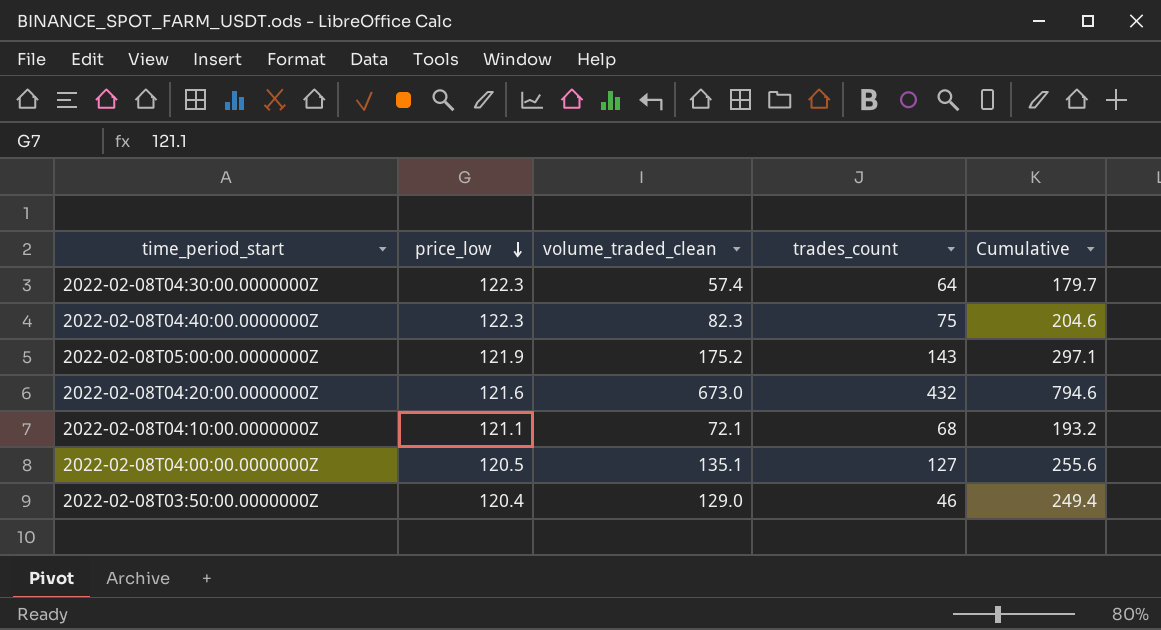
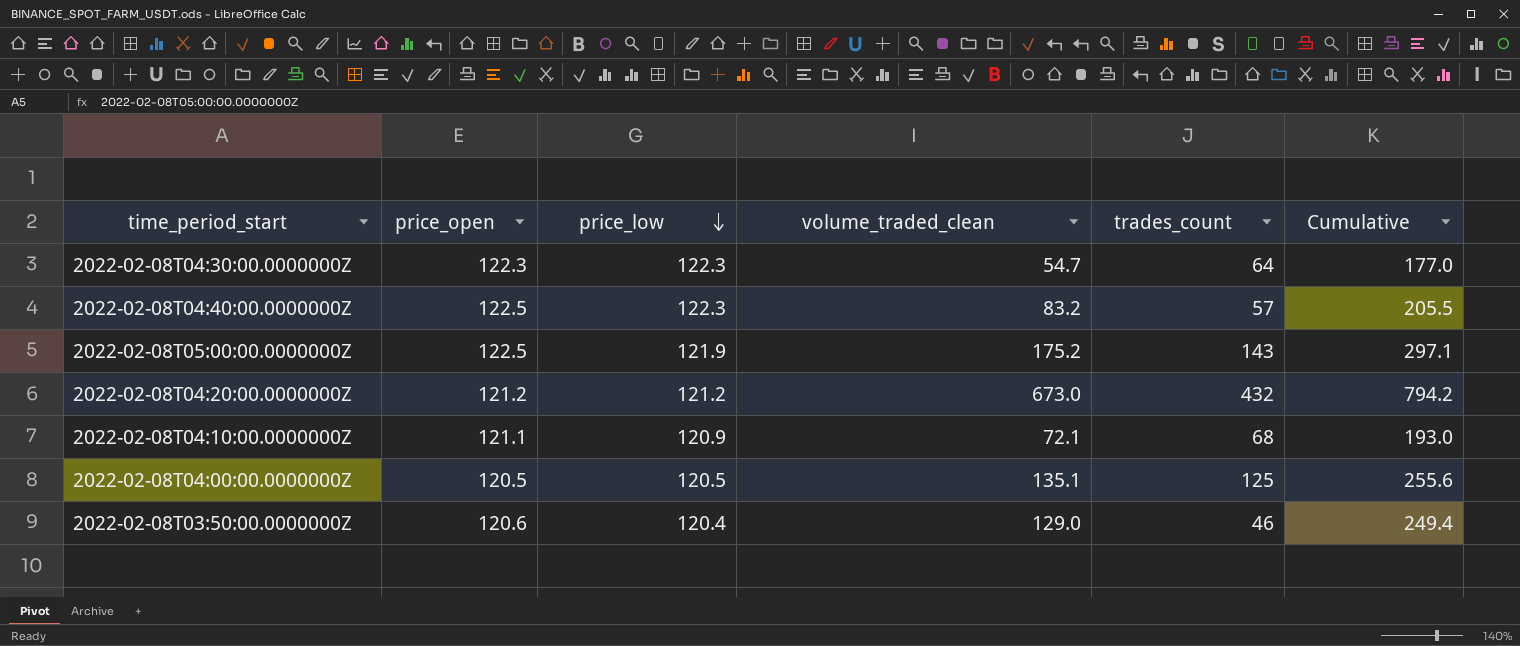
column price_open | position: none -> 2
2022-02-08T04:30:00.0000000Z | volume_traded_clean: 57.4 -> 54.7
2022-02-08T04:30:00.0000000Z | Cumulative: 179.7 -> 177.0
2022-02-08T04:40:00.0000000Z | volume_traded_clean: 82.3 -> 83.2
2022-02-08T04:40:00.0000000Z | trades_count: 75 -> 57
2022-02-08T04:40:00.0000000Z | Cumulative: 204.6 -> 205.5
2022-02-08T04:20:00.0000000Z | price_low: 121.6 -> 121.2
2022-02-08T04:20:00.0000000Z | Cumulative: 794.6 -> 794.2
2022-02-08T04:10:00.0000000Z | price_low: 121.1 -> 120.9
2022-02-08T04:10:00.0000000Z | Cumulative: 193.2 -> 193.0
2022-02-08T04:00:00.0000000Z | trades_count: 127 -> 125

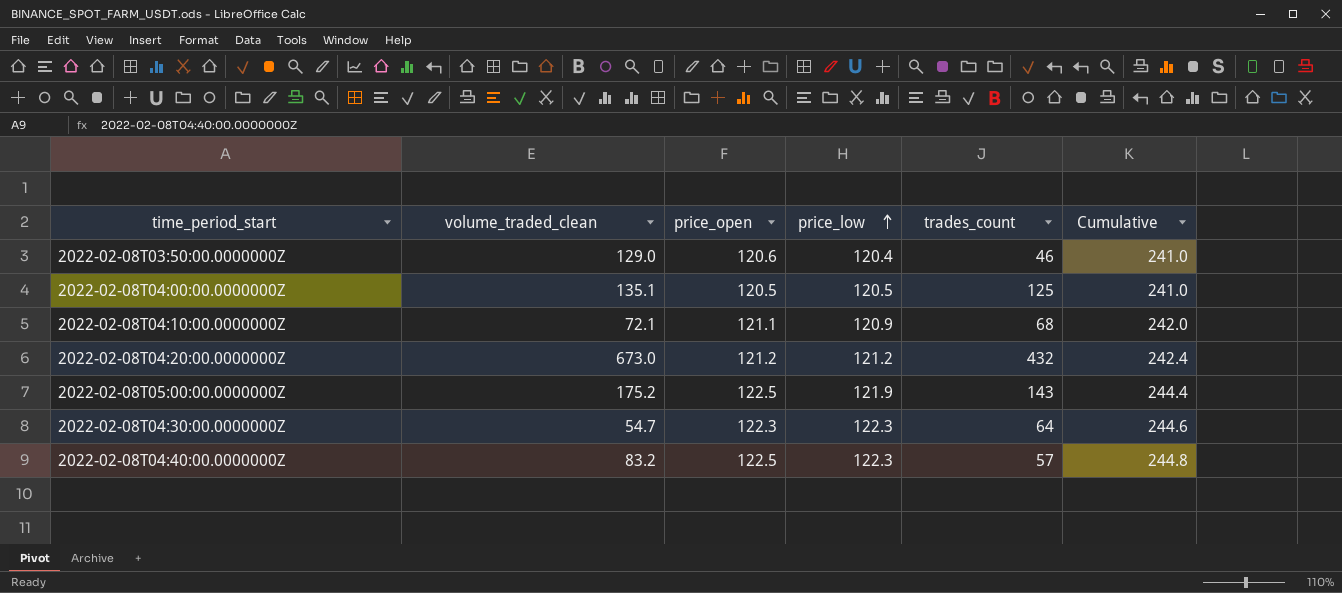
row order: price_low descending -> price_low ascending
column volume_traded_clean | position: 4 -> 2
column Cumulative | formula: [price_low] + [volume_traded_clean] -> [price_open] + [price_low]

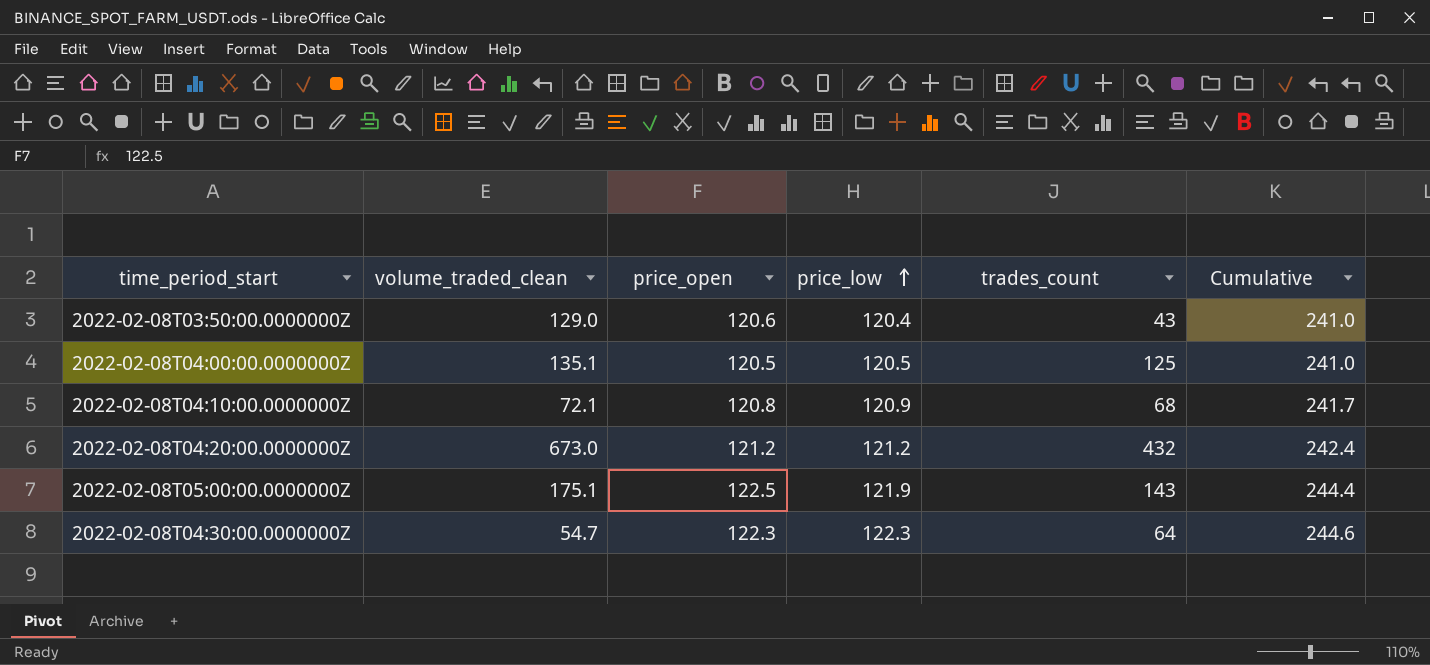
row 2022-02-08T04:40:00.0000000Z: 83.2 | 122.5 | 122.3 | 57 | 244.8 -> none
2022-02-08T03:50:00.0000000Z | trades_count: 46 -> 43
2022-02-08T04:10:00.0000000Z | price_open: 121.1 -> 120.8
2022-02-08T04:10:00.0000000Z | Cumulative: 242.0 -> 241.7
2022-02-08T05:00:00.0000000Z | volume_traded_clean: 175.2 -> 175.1

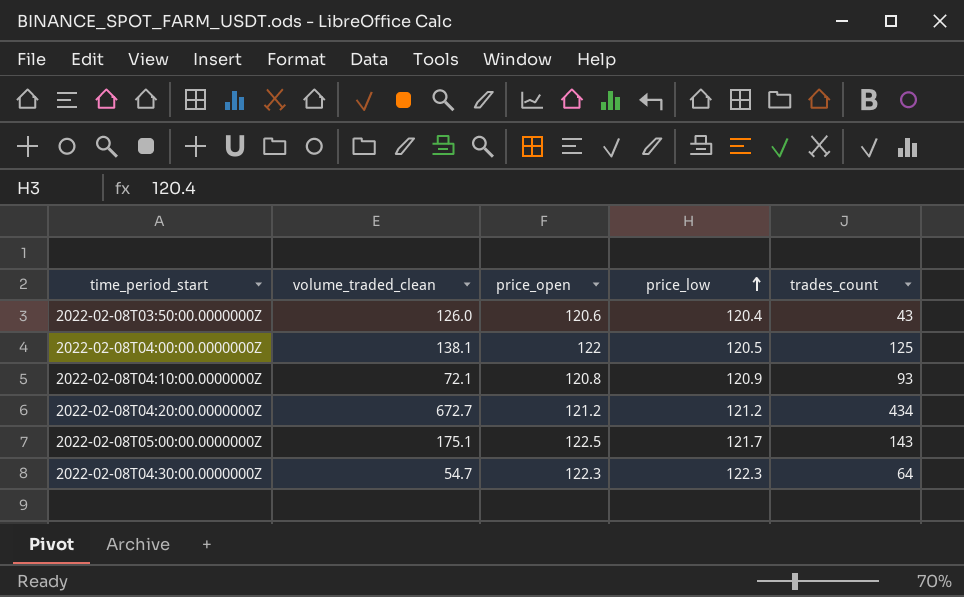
column Cumulative | formula: [price_open] + [price_low] -> none
2022-02-08T03:50:00.0000000Z | volume_traded_clean: 129.0 -> 126.0
2022-02-08T04:00:00.0000000Z | volume_traded_clean: 135.1 -> 138.1
2022-02-08T04:00:00.0000000Z | price_open: 120.5 -> 122
2022-02-08T04:10:00.0000000Z | trades_count: 68 -> 93
2022-02-08T04:20:00.0000000Z | volume_traded_clean: 673.0 -> 672.7
2022-02-08T04:20:00.0000000Z | trades_count: 432 -> 434
2022-02-08T05:00:00.0000000Z | price_low: 121.9 -> 121.7

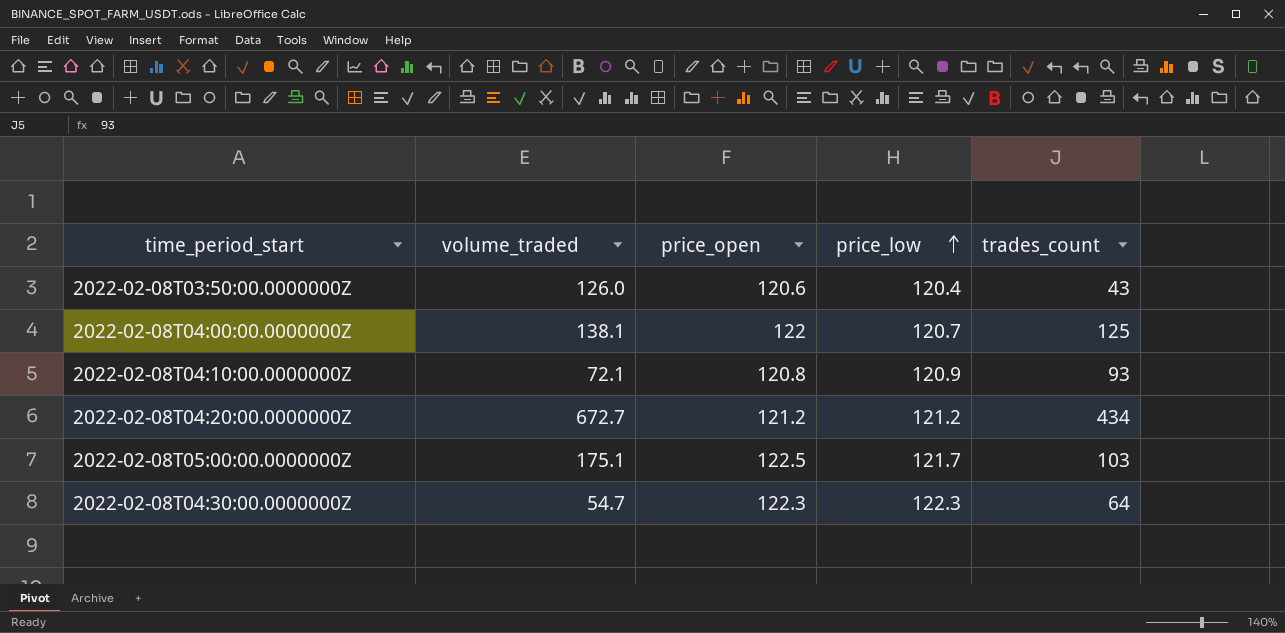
column name: volume_traded_clean -> volume_traded
2022-02-08T04:00:00.0000000Z | price_low: 120.5 -> 120.7
2022-02-08T05:00:00.0000000Z | trades_count: 143 -> 103

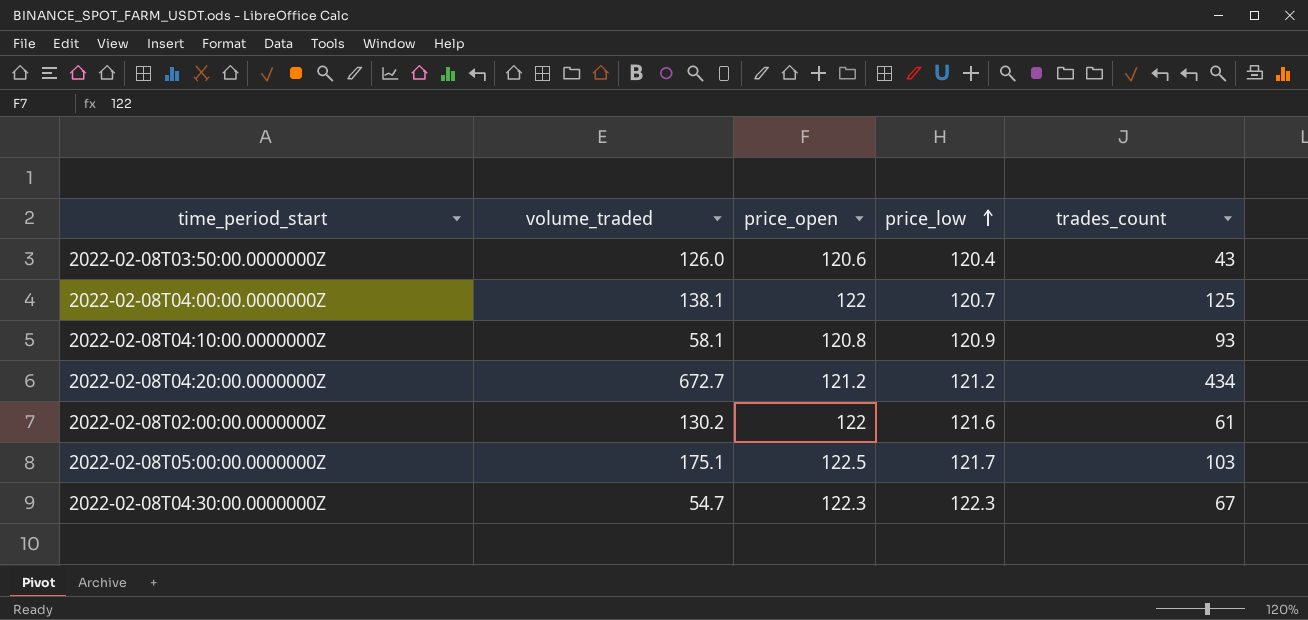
2022-02-08T04:10:00.0000000Z | volume_traded: 72.1 -> 58.1
row 2022-02-08T02:00:00.0000000Z: none -> 130.2 | 122 | 121.6 | 61
2022-02-08T04:30:00.0000000Z | trades_count: 64 -> 67

